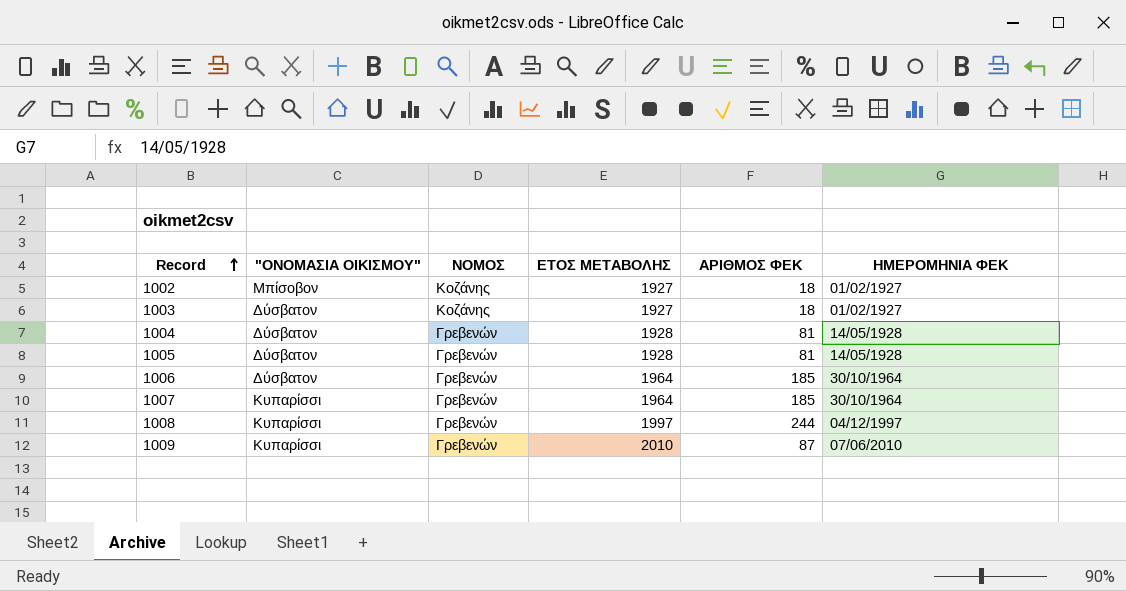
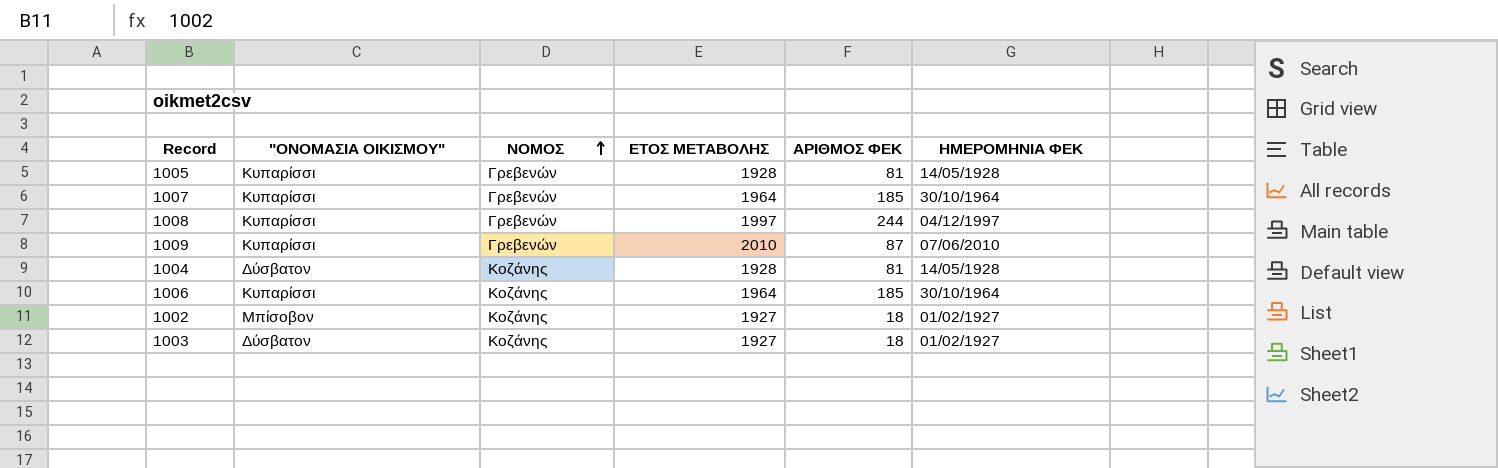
row order: Record ascending -> ΝΟΜΟΣ ascending
1005 | "ΟΝΟΜΑΣΙΑ ΟΙΚΙΣΜΟΥ": Δύσβατον -> Κυπαρίσσι
1004 | ΝΟΜΟΣ: Γρεβενών -> Κοζάνης
1006 | "ΟΝΟΜΑΣΙΑ ΟΙΚΙΣΜΟΥ": Δύσβατον -> Κυπαρίσσι
1006 | ΝΟΜΟΣ: Γρεβενών -> Κοζάνης

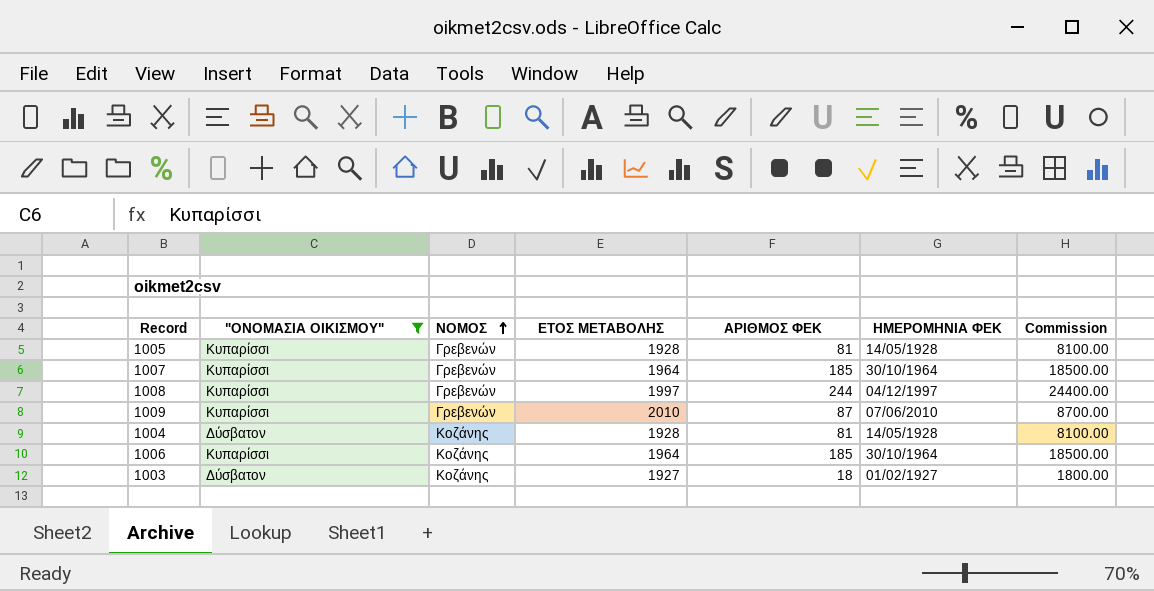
filter: none -> "ΟΝΟΜΑΣΙΑ ΟΙΚΙΣΜΟΥ" != Μπίσοβον
column Commission | formula: none -> [ΑΡΙΘΜΟΣ ΦΕΚ] * 100

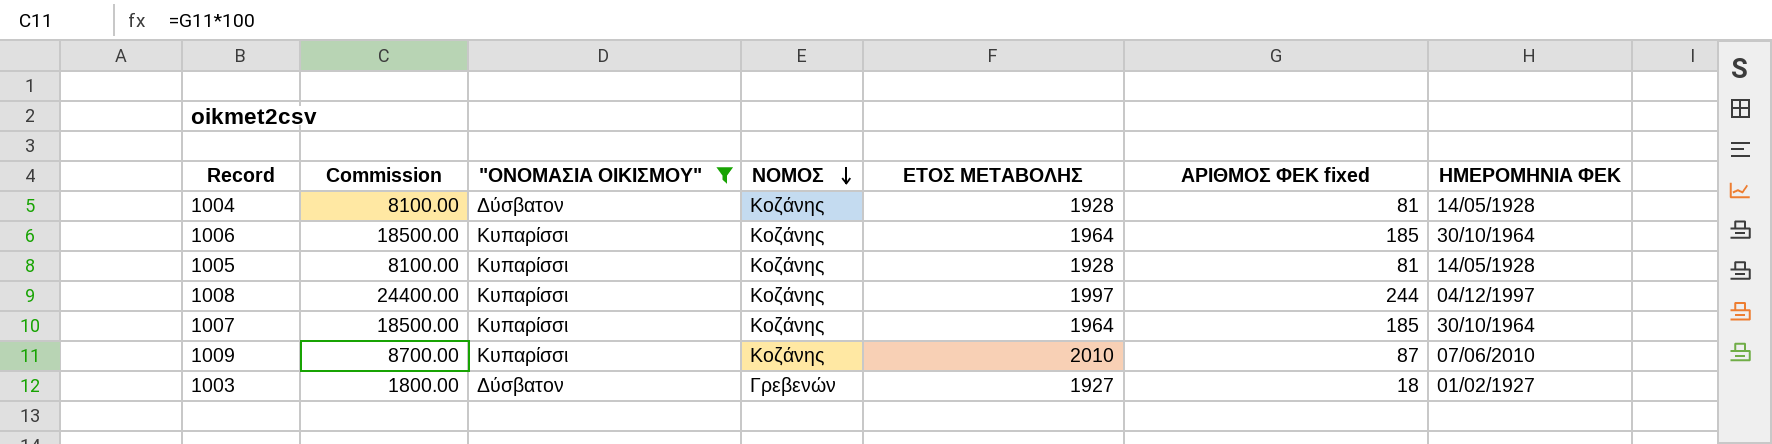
row order: ΝΟΜΟΣ ascending -> ΝΟΜΟΣ descending
column Commission | position: 7 -> 2
column name: ΑΡΙΘΜΟΣ ΦΕΚ -> ΑΡΙΘΜΟΣ ΦΕΚ fixed
1005 | ΝΟΜΟΣ: Γρεβενών -> Κοζάνης
1008 | ΝΟΜΟΣ: Γρεβενών -> Κοζάνης
1007 | ΝΟΜΟΣ: Γρεβενών -> Κοζάνης
1009 | ΝΟΜΟΣ: Γρεβενών -> Κοζάνης
1003 | ΝΟΜΟΣ: Κοζάνης -> Γρεβενών

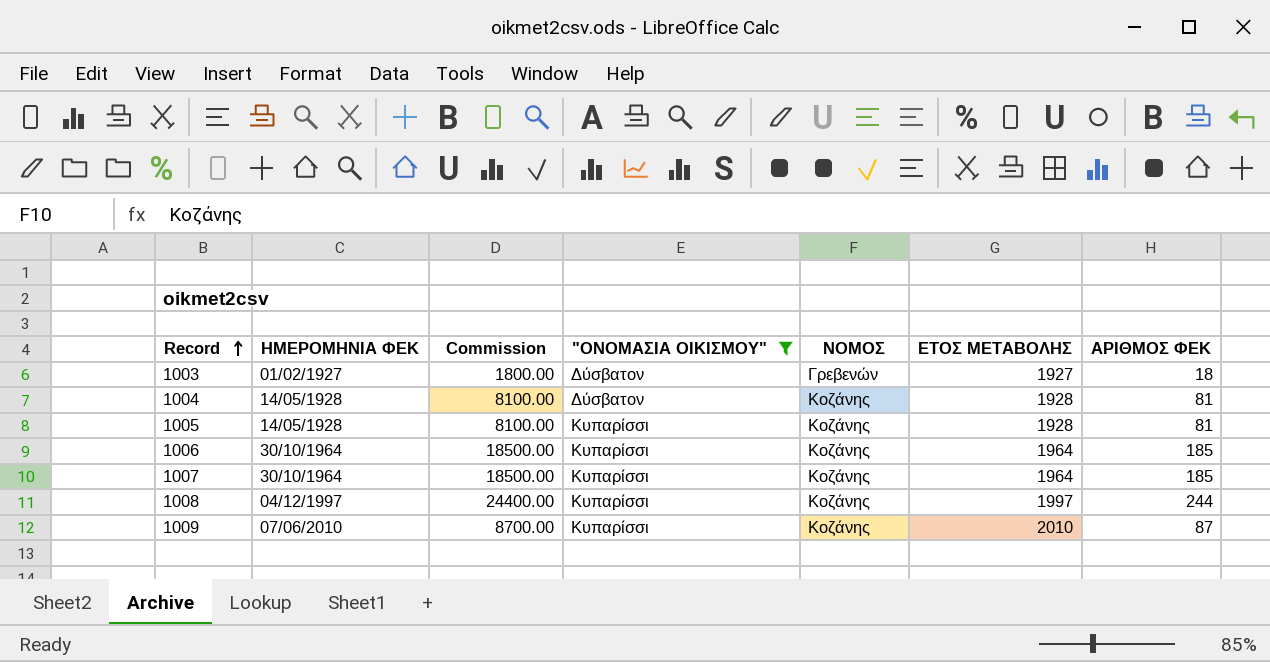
row order: ΝΟΜΟΣ descending -> Record ascending
column ΗΜΕΡΟΜΗΝΙΑ ΦΕΚ | position: 7 -> 2
column name: ΑΡΙΘΜΟΣ ΦΕΚ fixed -> ΑΡΙΘΜΟΣ ΦΕΚ

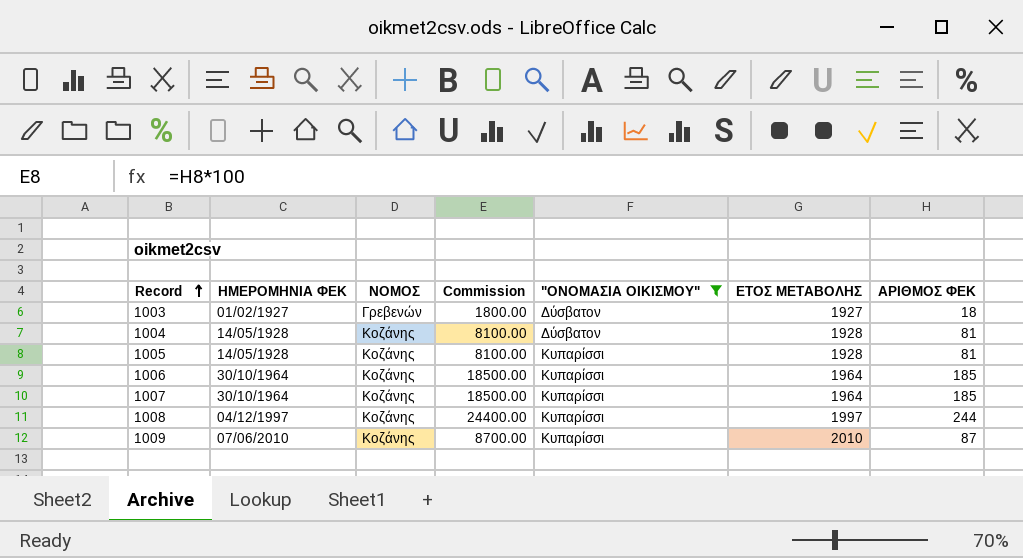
column ΝΟΜΟΣ | position: 5 -> 3

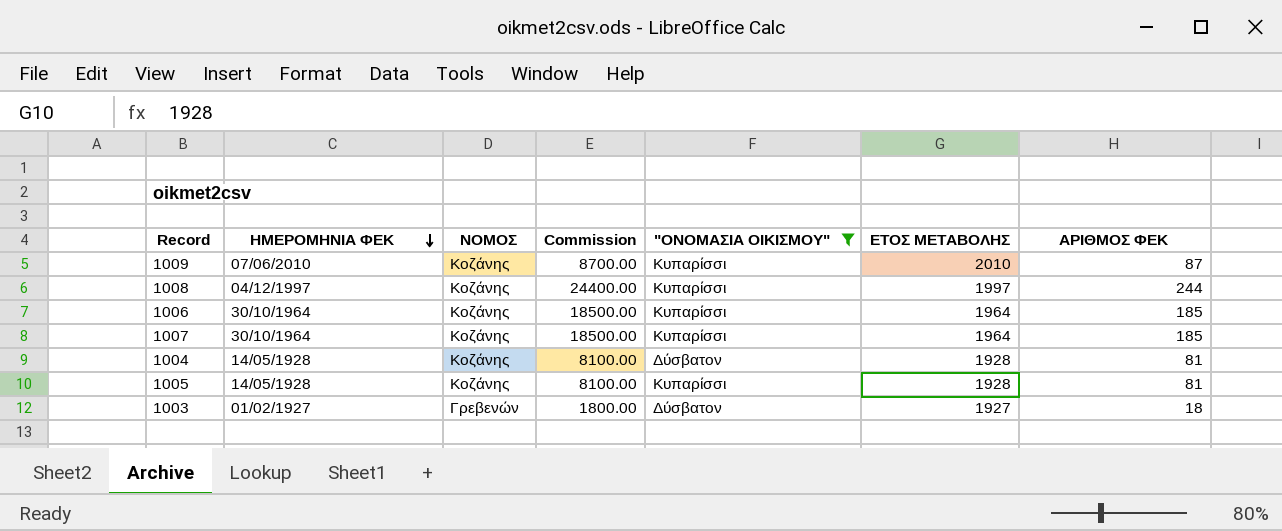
row order: Record ascending -> ΗΜΕΡΟΜΗΝΙΑ ΦΕΚ descending

